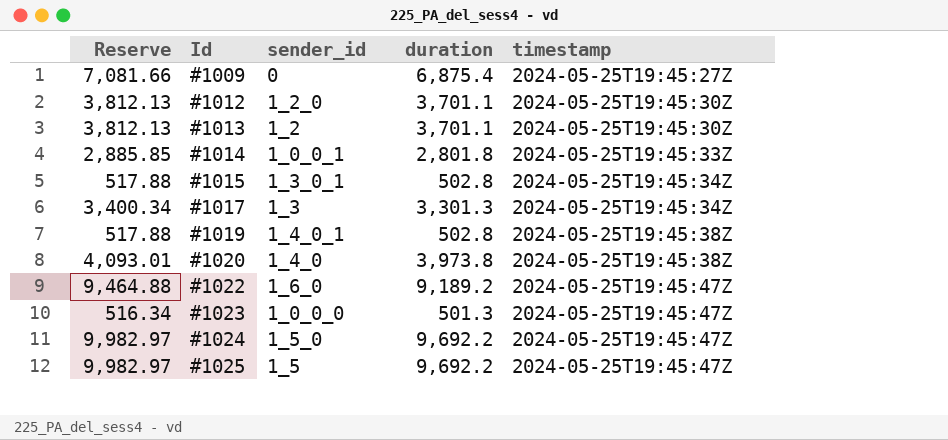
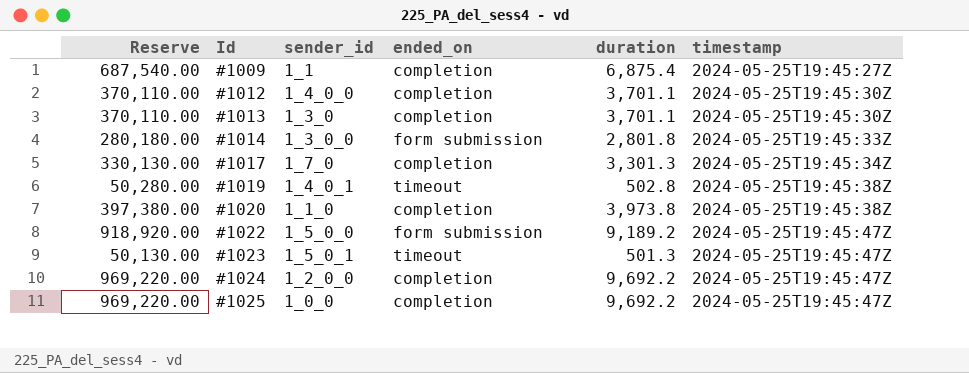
column Reserve | formula: [duration] * 1.03 -> [duration] * 100
column ended_on | position: none -> 4
row #1015: 517.88 | 1_3_0_1 | 502.8 | 2024-05-25T19:45:34Z -> none
#1009 | sender_id: 0 -> 1_1
#1012 | sender_id: 1_2_0 -> 1_4_0_0
#1013 | sender_id: 1_2 -> 1_3_0
#1014 | sender_id: 1_0_0_1 -> 1_3_0_0
#1017 | sender_id: 1_3 -> 1_7_0
#1020 | sender_id: 1_4_0 -> 1_1_0
#1022 | sender_id: 1_6_0 -> 1_5_0_0
#1023 | sender_id: 1_0_0_0 -> 1_5_0_1
#1024 | sender_id: 1_5_0 -> 1_2_0_0
#1025 | sender_id: 1_5 -> 1_0_0

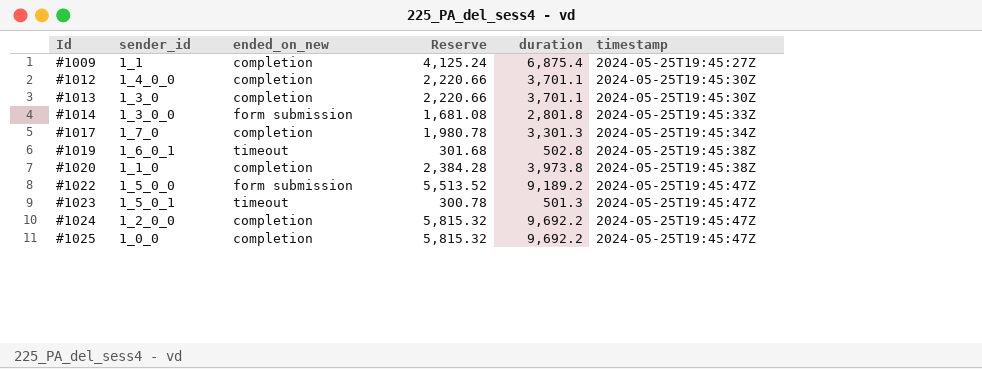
column name: ended_on -> ended_on_new
column Reserve | formula: [duration] * 100 -> [duration] * 0.6
column Reserve | position: 1 -> 4
#1019 | sender_id: 1_4_0_1 -> 1_6_0_1

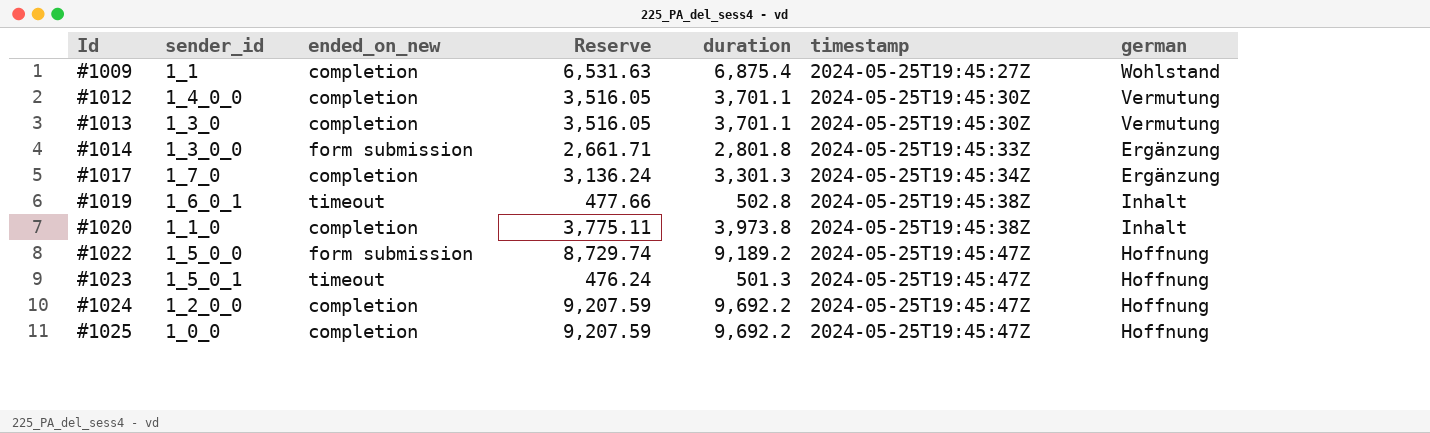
column Reserve | formula: [duration] * 0.6 -> [duration] * 0.95
column german | position: none -> 7

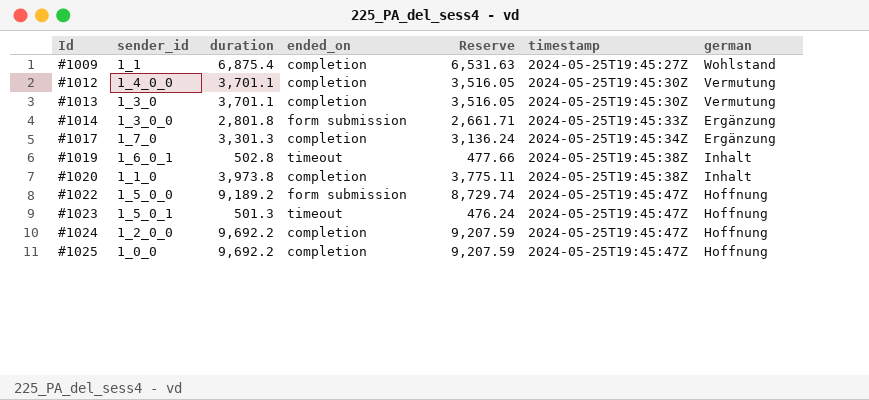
column duration | position: 5 -> 3
column name: ended_on_new -> ended_on

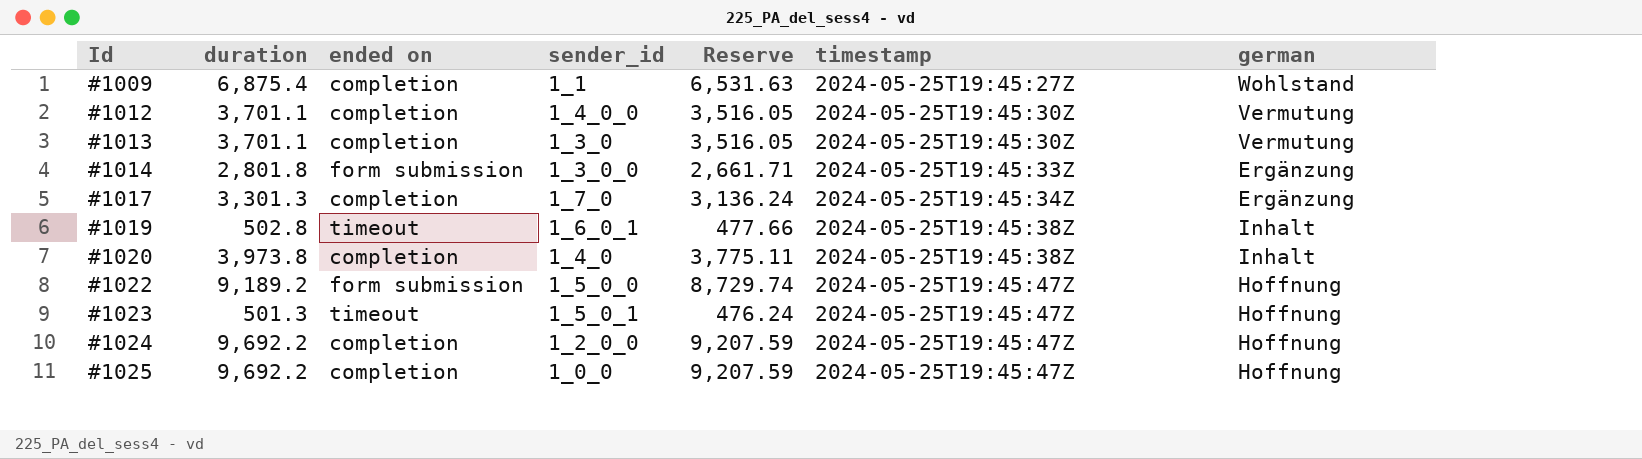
column name: ended_on -> ended on
column sender_id | position: 2 -> 4
#1020 | sender_id: 1_1_0 -> 1_4_0

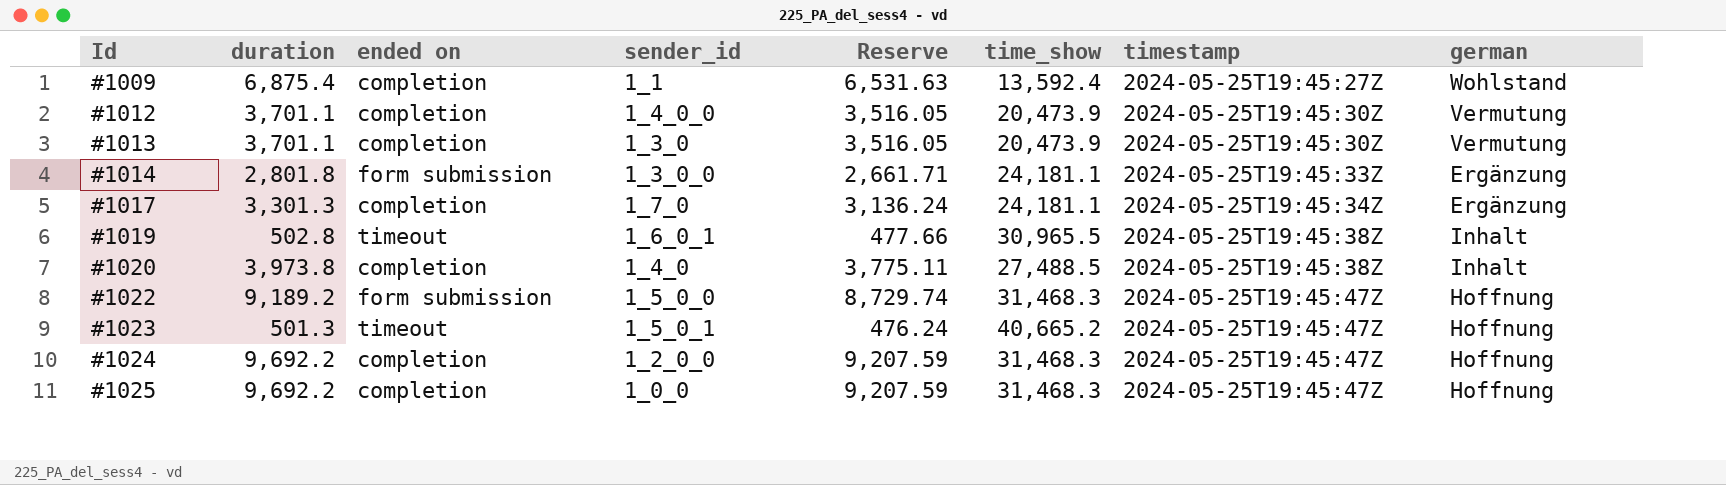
column time_show | position: none -> 6

